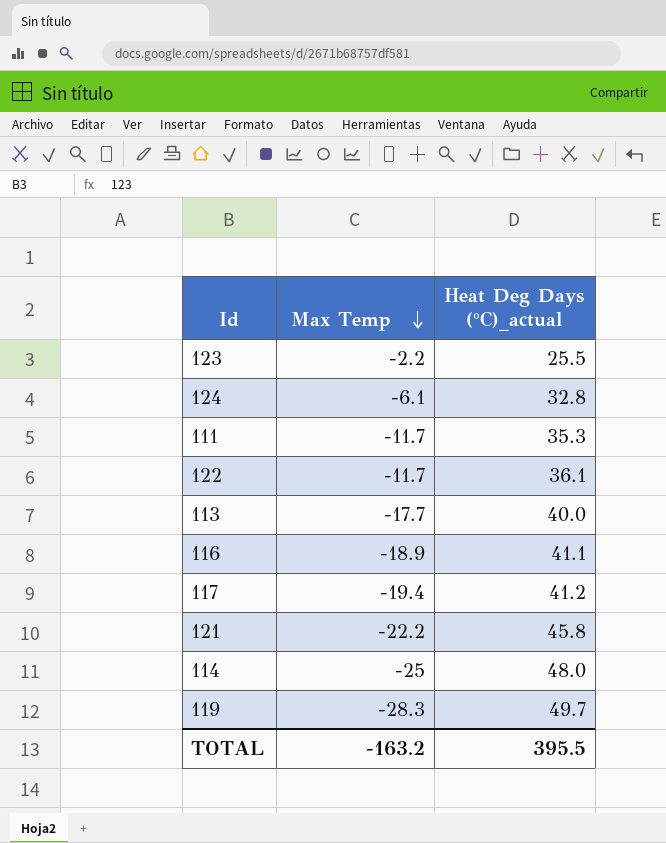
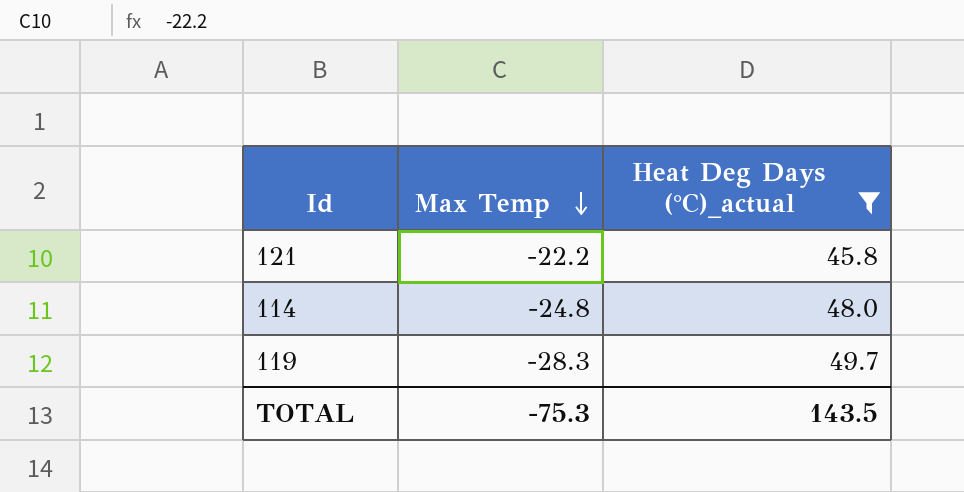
filter: none -> Heat Deg Days (°C)_actual >= 45.8
114 | Max Temp: -25 -> -24.8
TOTAL | Max Temp: -163.2 -> -75.3
TOTAL | Heat Deg Days (°C)_actual: 395.5 -> 143.5

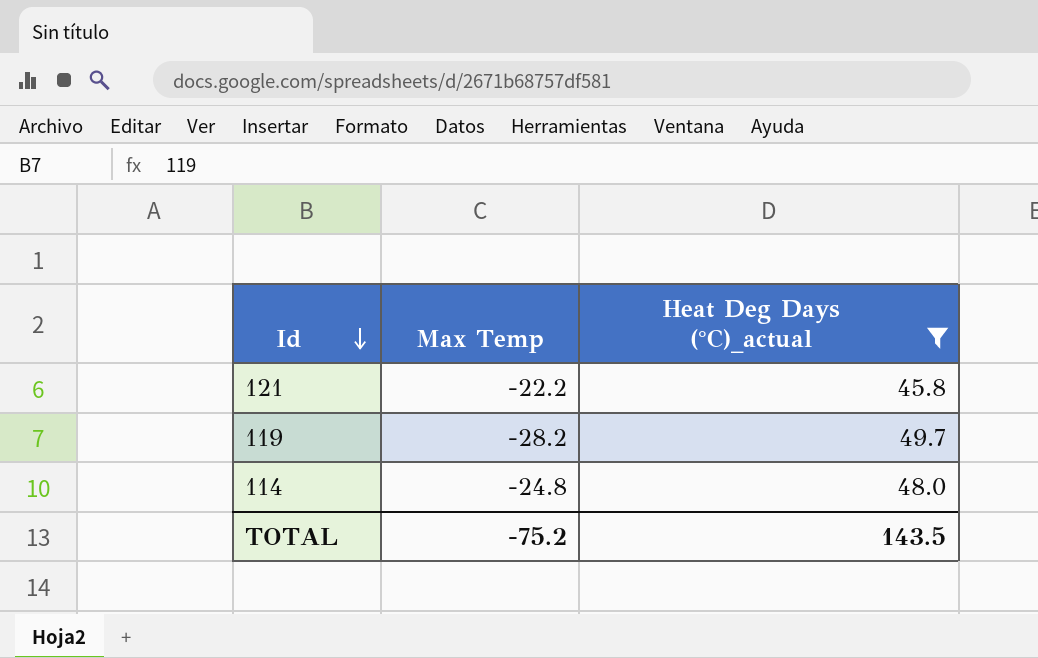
row order: Max Temp descending -> Id descending
119 | Max Temp: -28.3 -> -28.2
TOTAL | Max Temp: -75.3 -> -75.2

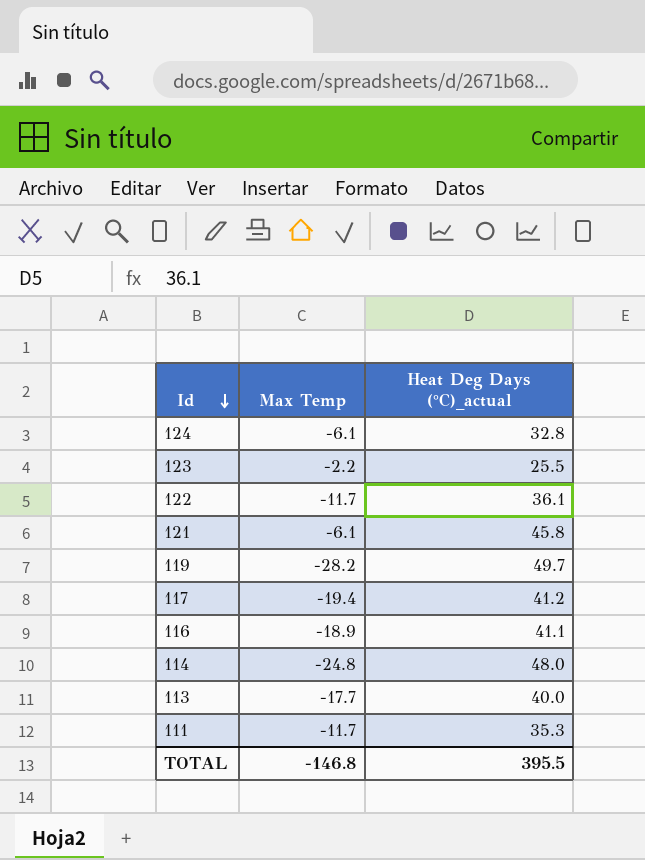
filter: Heat Deg Days (°C)_actual >= 45.8 -> none
121 | Max Temp: -22.2 -> -6.1
TOTAL | Max Temp: -75.2 -> -146.8
TOTAL | Heat Deg Days (°C)_actual: 143.5 -> 395.5

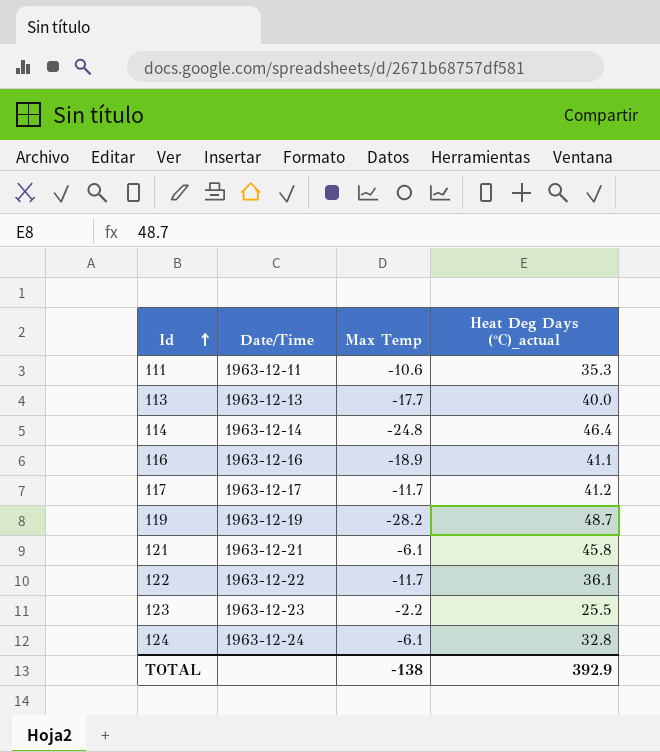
row order: Id descending -> Id ascending
column Date/Time | position: none -> 2
111 | Max Temp: -11.7 -> -10.6
114 | Heat Deg Days (°C)_actual: 48.0 -> 46.4
117 | Max Temp: -19.4 -> -11.7
119 | Heat Deg Days (°C)_actual: 49.7 -> 48.7
TOTAL | Max Temp: -146.8 -> -138
TOTAL | Heat Deg Days (°C)_actual: 395.5 -> 392.9

